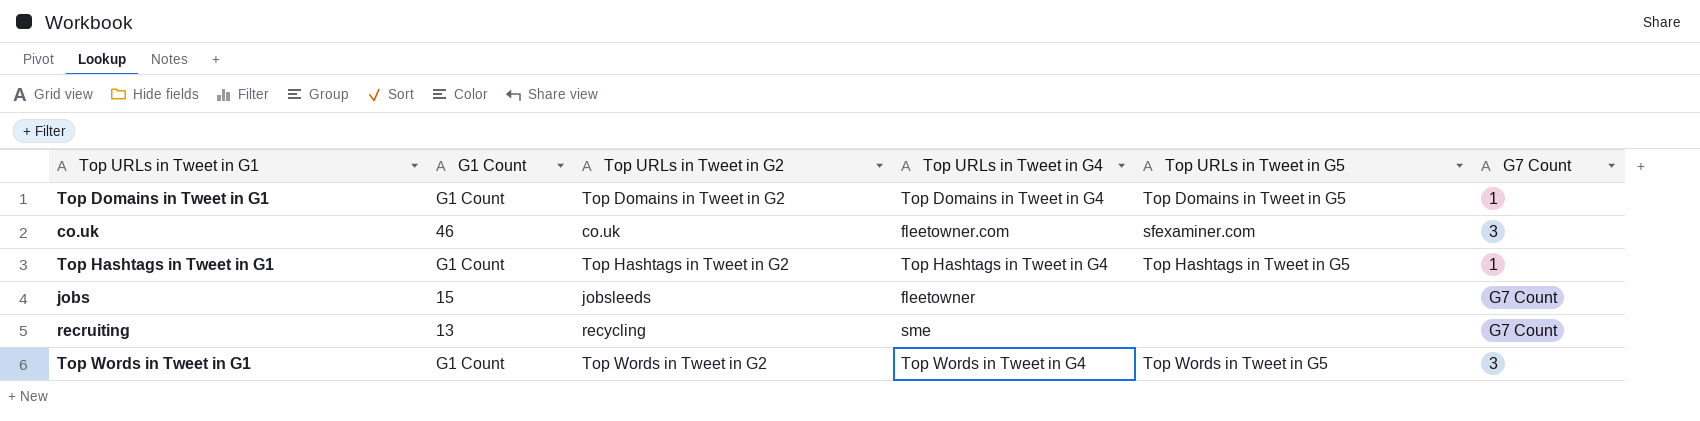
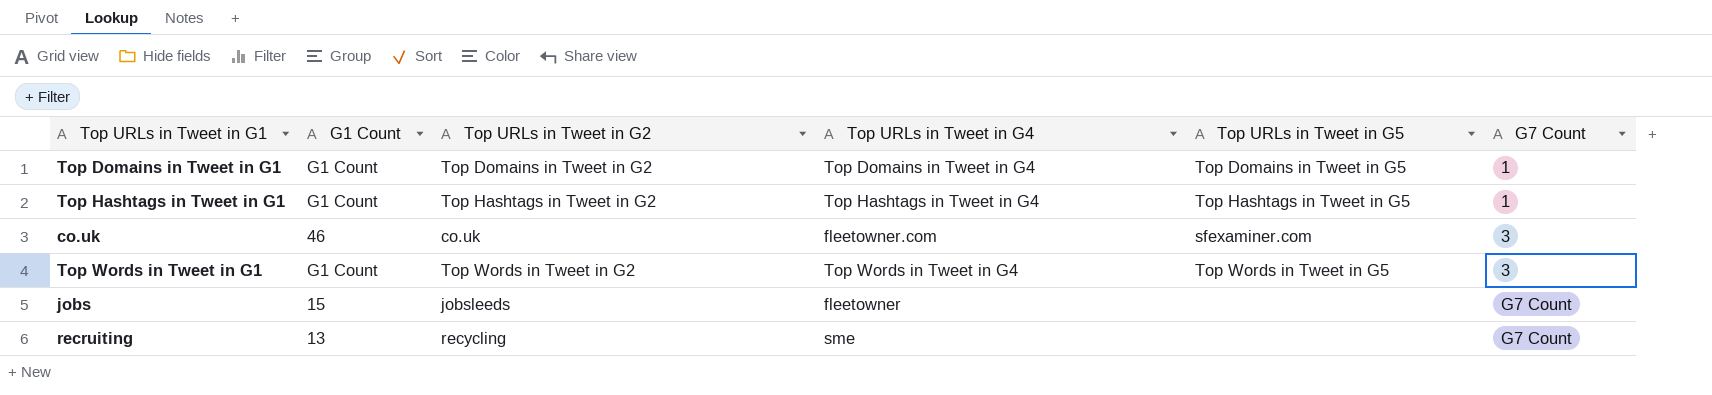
row order: none -> G7 Count ascending

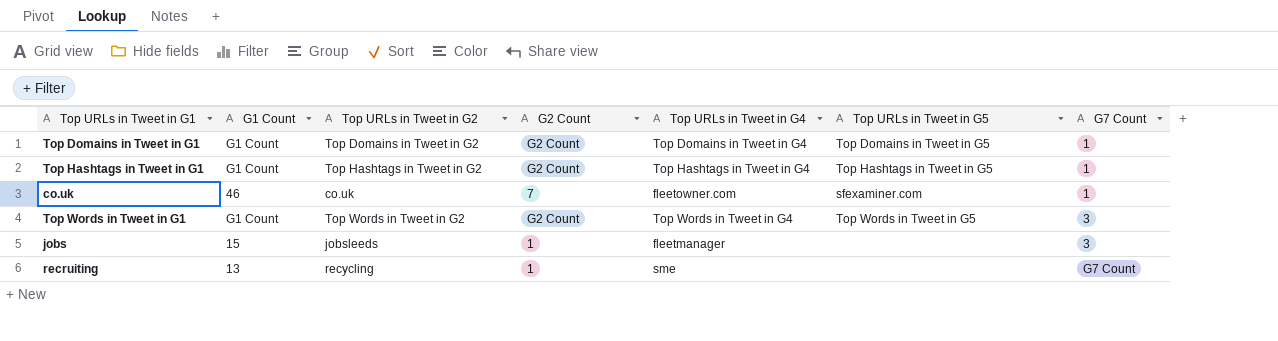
column G2 Count | position: none -> 4
co.uk | G7 Count: 3 -> 1
jobs | Top URLs in Tweet in G4: fleetowner -> fleetmanager
jobs | G7 Count: G7 Count -> 3

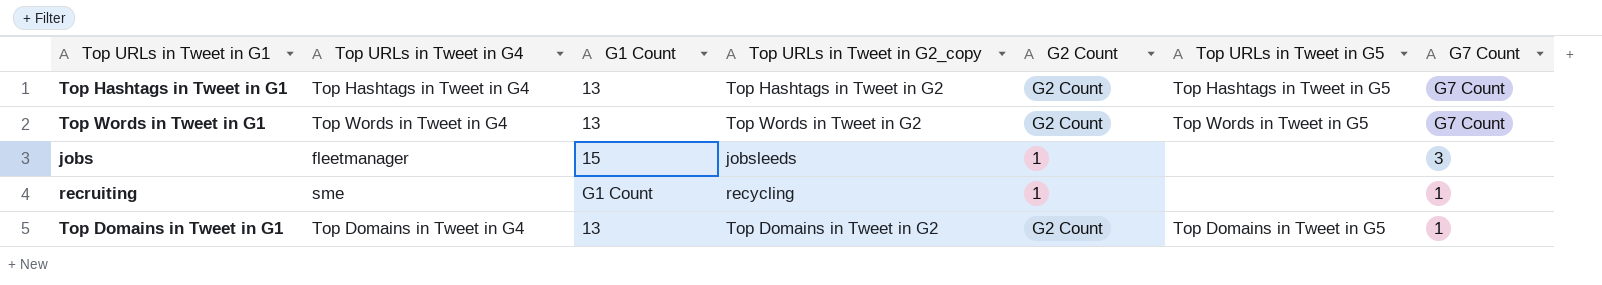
row order: G7 Count ascending -> G7 Count descending
column Top URLs in Tweet in G4 | position: 5 -> 2
column name: Top URLs in Tweet in G2 -> Top URLs in Tweet in G2_copy
row co.uk: 46 | co.uk | 7 | fleetowner.com | sfexaminer.com | 1 -> none
Top Hashtags in Tweet in G1 | G1 Count: G1 Count -> 13
Top Hashtags in Tweet in G1 | G7 Count: 1 -> G7 Count
Top Words in Tweet in G1 | G1 Count: G1 Count -> 13
Top Words in Tweet in G1 | G7 Count: 3 -> G7 Count
recruiting | G1 Count: 13 -> G1 Count
recruiting | G7 Count: G7 Count -> 1
Top Domains in Tweet in G1 | G1 Count: G1 Count -> 13

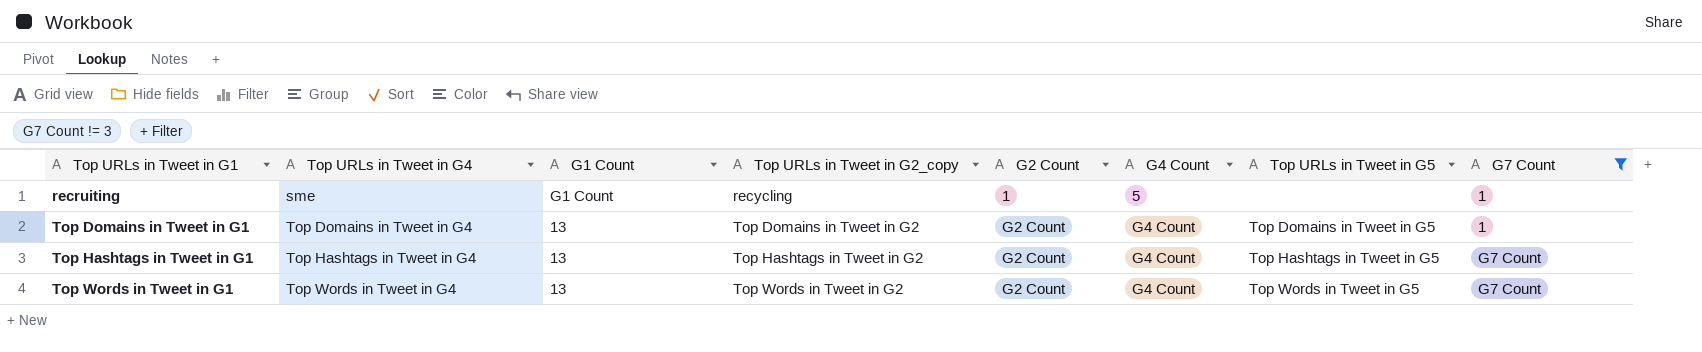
filter: none -> G7 Count != 3
row order: G7 Count descending -> Top URLs in Tweet in G1 ascending
column G4 Count | position: none -> 6

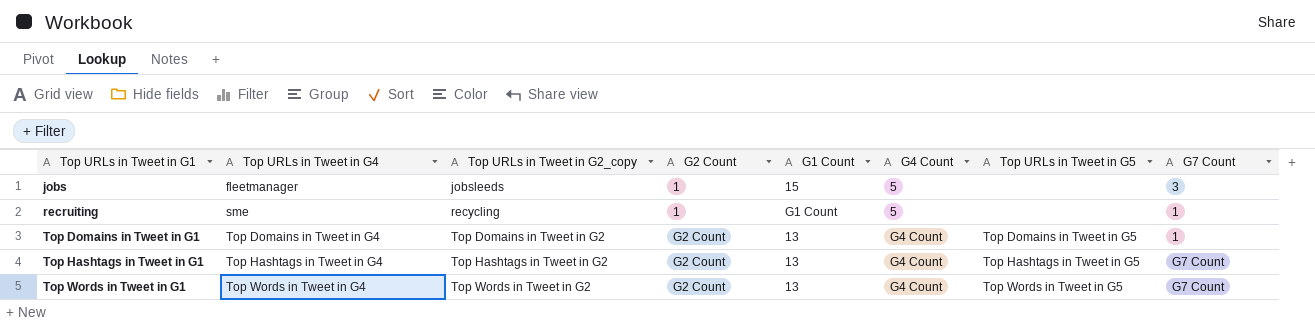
filter: G7 Count != 3 -> none
column G1 Count | position: 3 -> 5

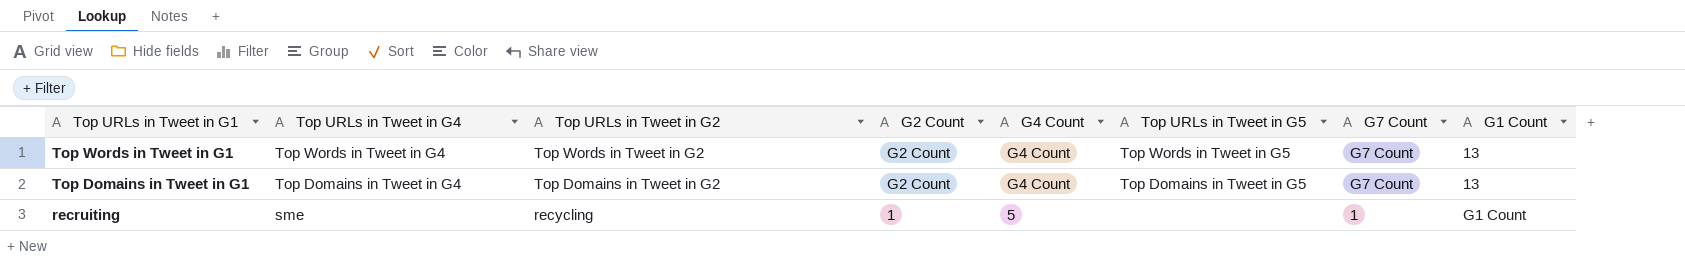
row order: Top URLs in Tweet in G1 ascending -> Top URLs in Tweet in G1 descending
column name: Top URLs in Tweet in G2_copy -> Top URLs in Tweet in G2
column G1 Count | position: 5 -> 8
row jobs: fleetmanager | jobsleeds | 1 | 15 | 5 | none | 3 -> none
row Top Hashtags in Tweet in G1: Top Hashtags in Tweet in G4 | Top Hashtags in Tweet in G2 | G2 Count | 13 | G4 Count | Top Hashtags in Tweet in G5 | G7 Count -> none
Top Domains in Tweet in G1 | G7 Count: 1 -> G7 Count

